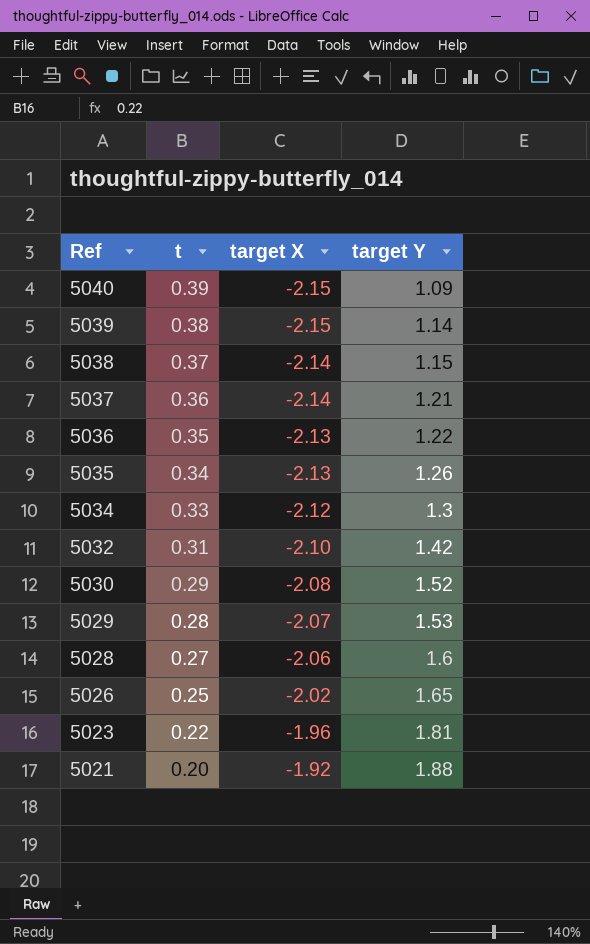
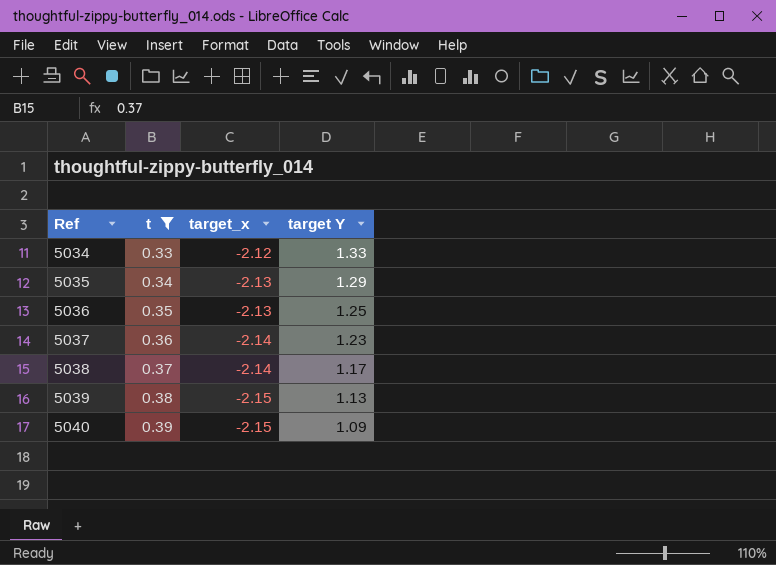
filter: none -> t >= 0.33
row order: Ref descending -> Ref ascending
column name: target X -> target_x
5034 | target Y: 1.3 -> 1.33
5035 | target Y: 1.26 -> 1.29
5036 | target Y: 1.22 -> 1.25
5037 | target Y: 1.21 -> 1.23
5038 | target Y: 1.15 -> 1.17
5039 | target Y: 1.14 -> 1.13

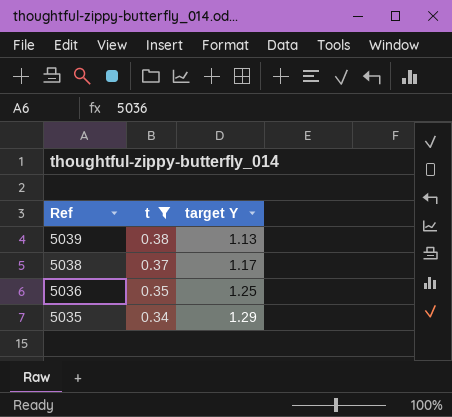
row order: Ref ascending -> Ref descending
column target_x | position: 3 -> none
row 5034: 0.33 | -2.12 | 1.33 -> none
row 5037: 0.36 | -2.14 | 1.23 -> none
row 5040: 0.39 | -2.15 | 1.09 -> none

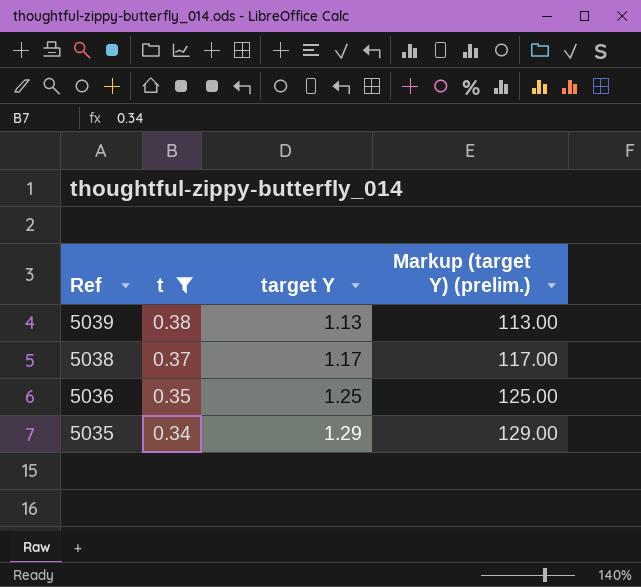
column Markup (target Y) (prelim.) | formula: none -> [target Y] * 100

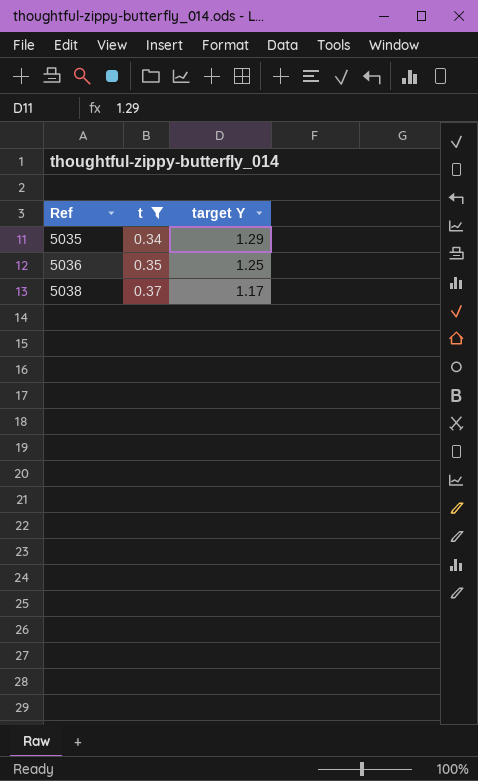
row order: Ref descending -> Ref ascending
column Markup (target Y) (prelim.) | formula: [target Y] * 100 -> none
row 5039: 0.38 | 1.13 | 113.00 -> none

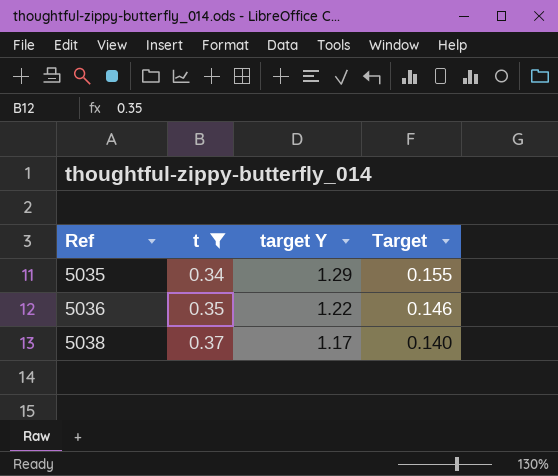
column Target | formula: none -> [target Y] * 0.12
5036 | target Y: 1.25 -> 1.22

